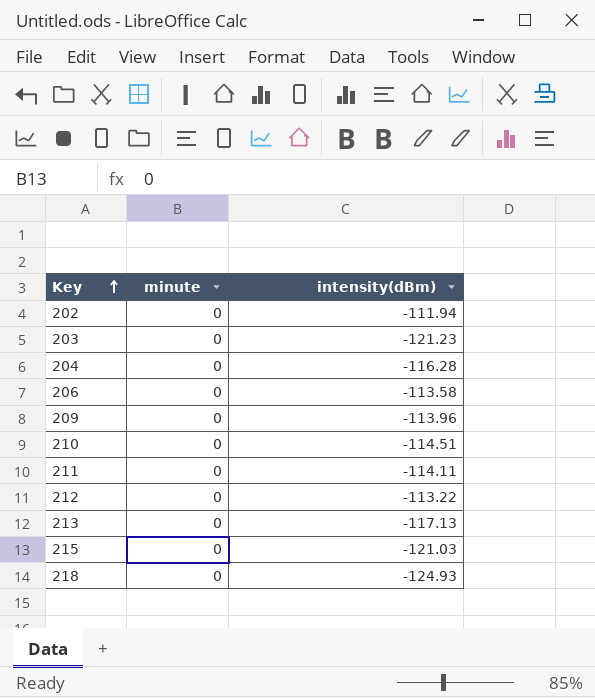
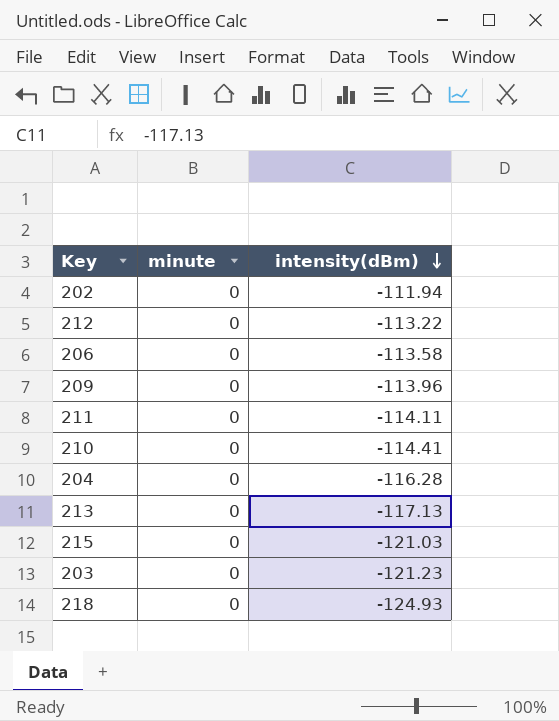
row order: Key ascending -> intensity(dBm) descending
210 | intensity(dBm): -114.51 -> -114.41

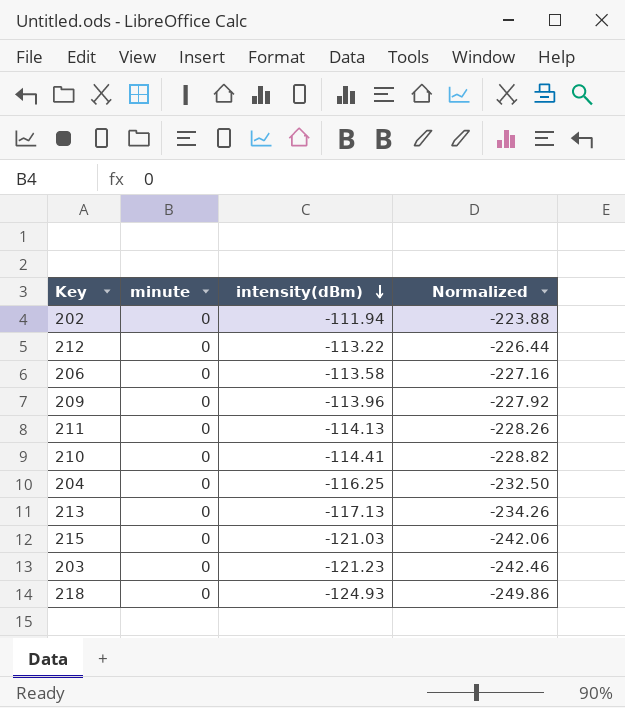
column Normalized | formula: none -> [intensity(dBm)] * 2
211 | intensity(dBm): -114.11 -> -114.13
204 | intensity(dBm): -116.28 -> -116.25

